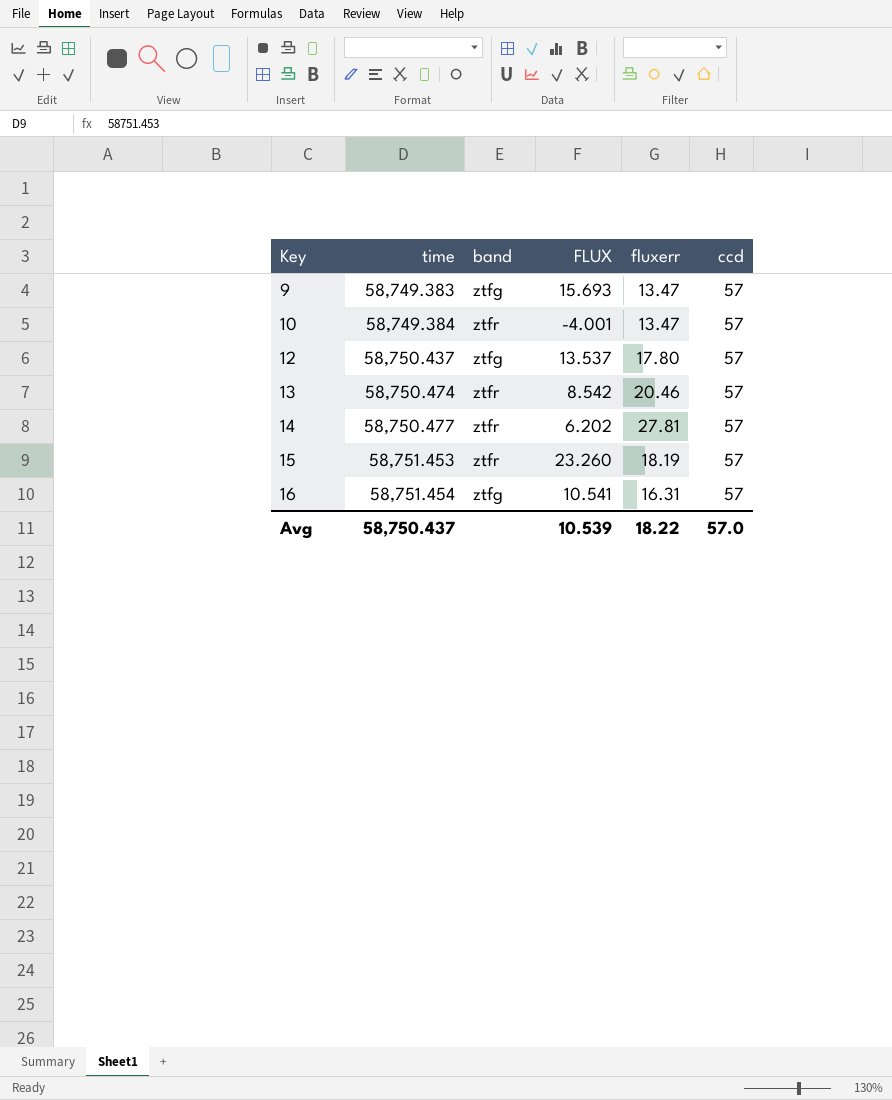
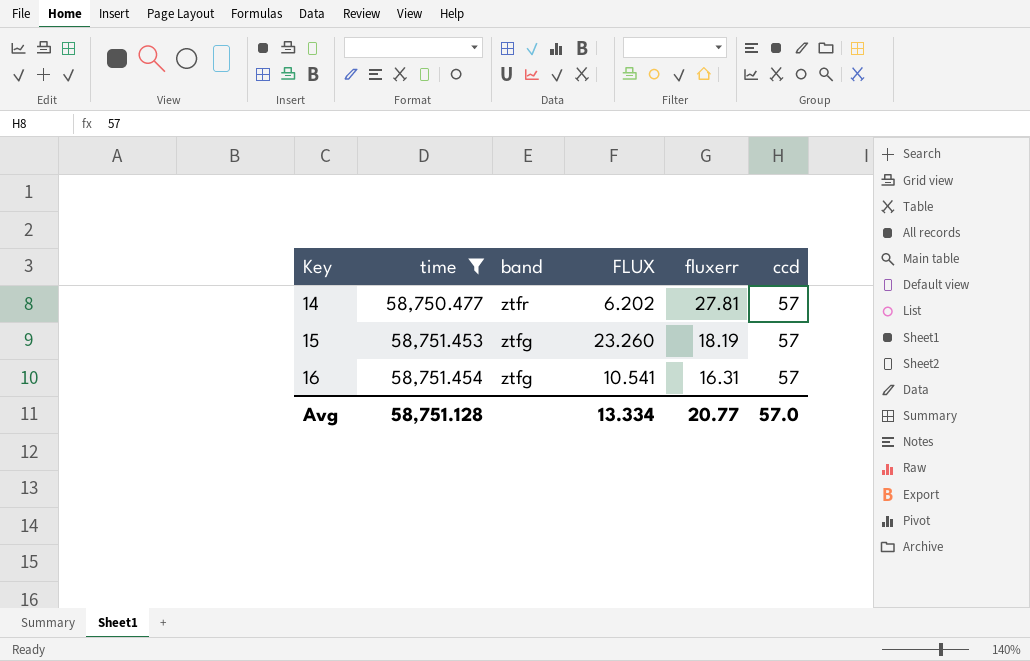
filter: none -> time >= 58,750.477
15 | band: ztfr -> ztfg
Avg | time: 58,750.437 -> 58,751.128
Avg | FLUX: 10.539 -> 13.334
Avg | fluxerr: 18.22 -> 20.77

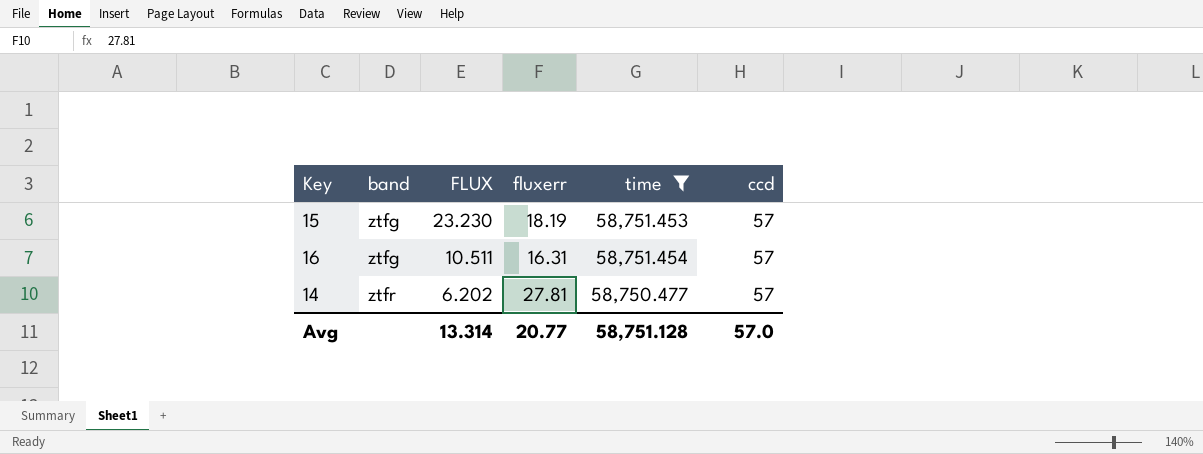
row order: Key ascending -> band ascending
column time | position: 2 -> 5
15 | FLUX: 23.260 -> 23.230
16 | FLUX: 10.541 -> 10.511
Avg | FLUX: 13.334 -> 13.314

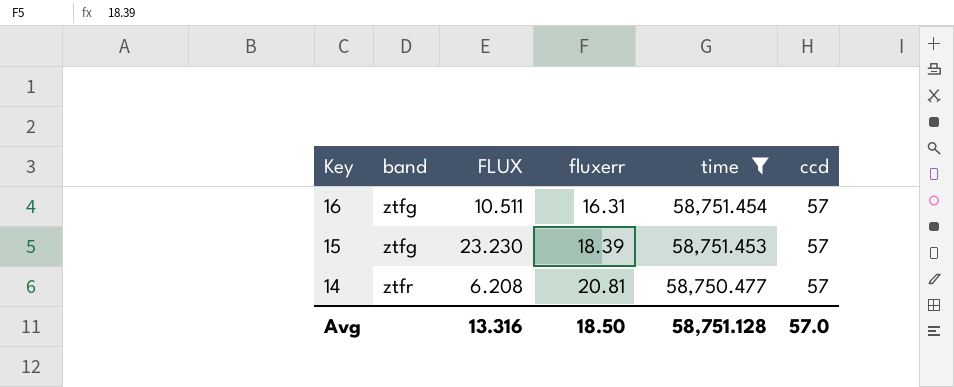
row order: band ascending -> Key descending
15 | fluxerr: 18.19 -> 18.39
14 | FLUX: 6.202 -> 6.208
14 | fluxerr: 27.81 -> 20.81
Avg | FLUX: 13.314 -> 13.316
Avg | fluxerr: 20.77 -> 18.50

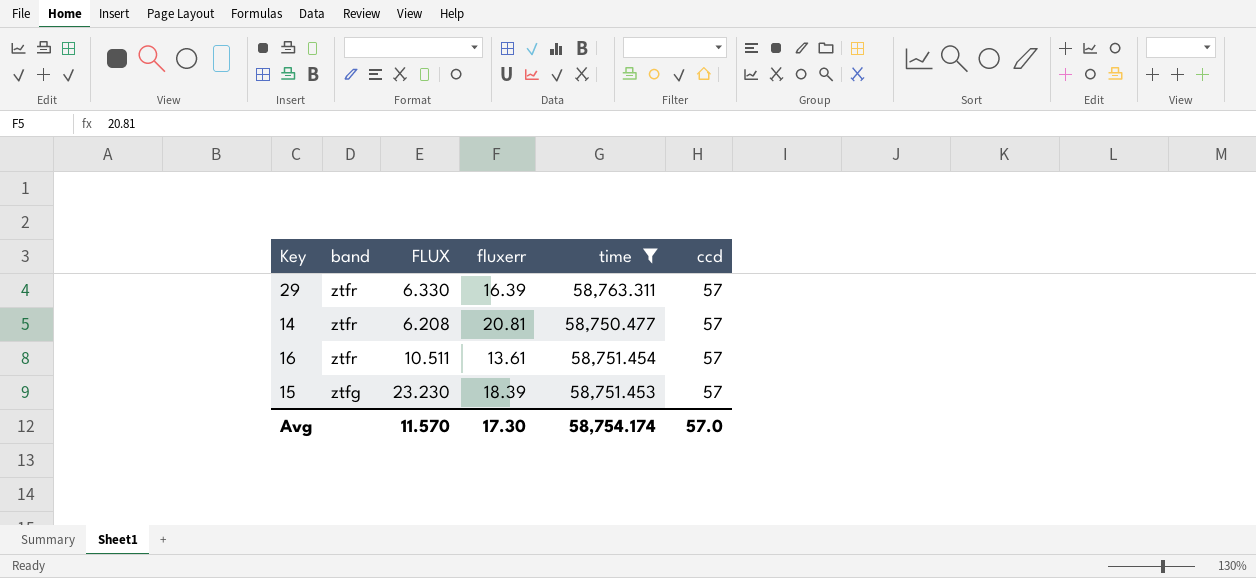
row order: Key descending -> band descending
row 29: none -> ztfr | 6.330 | 16.39 | 58,763.311 | 57
16 | band: ztfg -> ztfr
16 | fluxerr: 16.31 -> 13.61
Avg | FLUX: 13.316 -> 11.570
Avg | fluxerr: 18.50 -> 17.30
Avg | time: 58,751.128 -> 58,754.174

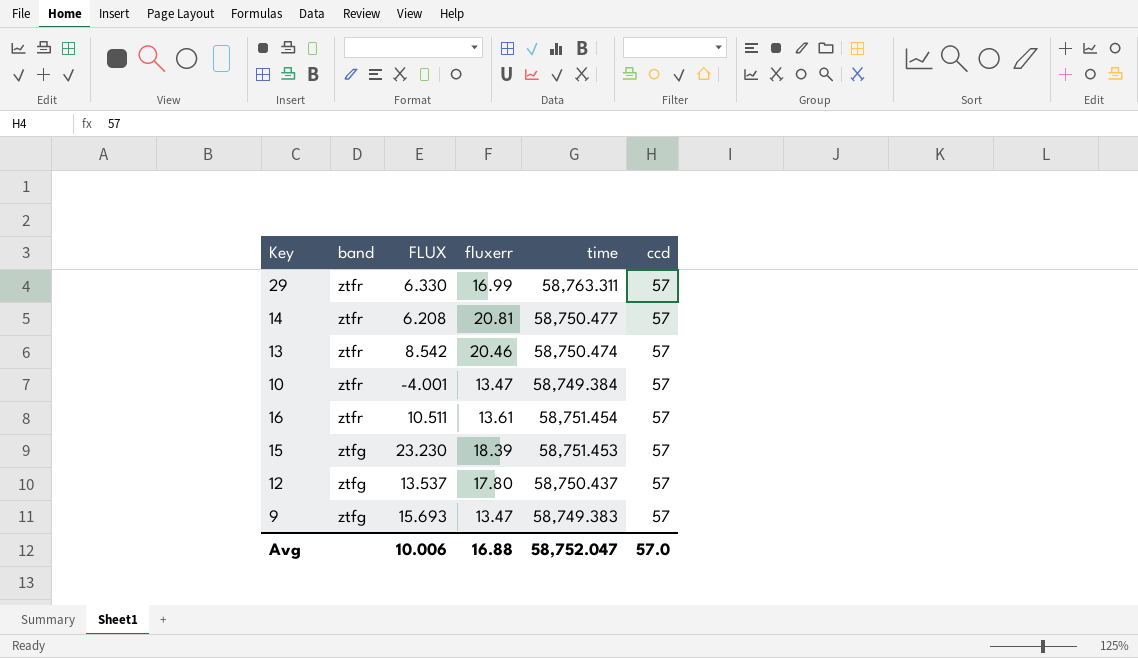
filter: time >= 58,750.477 -> none
29 | fluxerr: 16.39 -> 16.99
Avg | FLUX: 11.570 -> 10.006
Avg | fluxerr: 17.30 -> 16.88
Avg | time: 58,754.174 -> 58,752.047

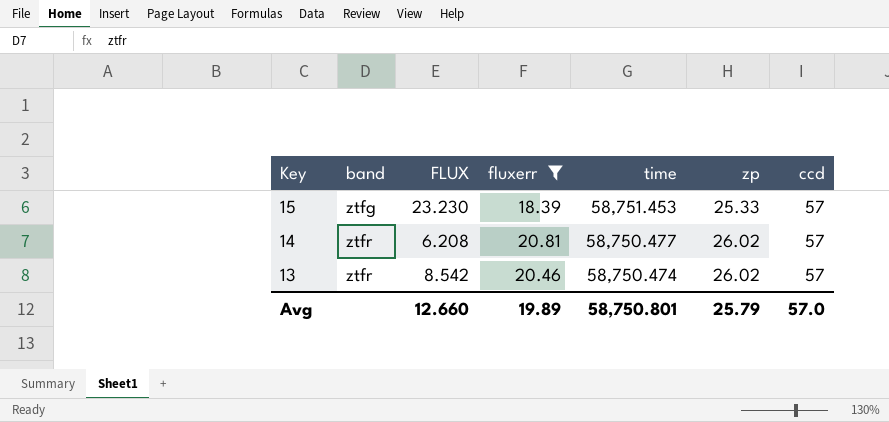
filter: none -> fluxerr >= 18.39
row order: band descending -> Key descending
column zp | position: none -> 6
Avg | FLUX: 10.006 -> 12.660
Avg | fluxerr: 16.88 -> 19.89
Avg | time: 58,752.047 -> 58,750.801

